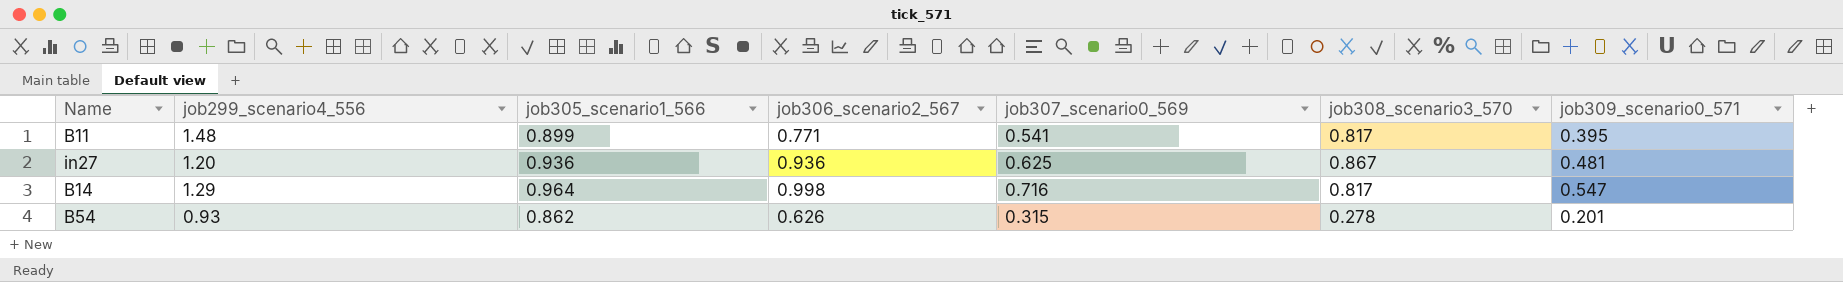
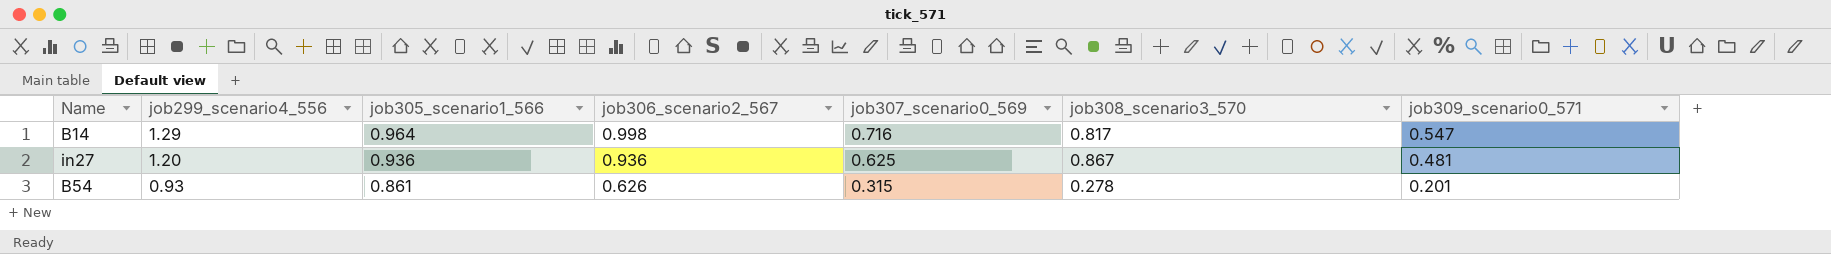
row order: none -> job299_scenario4_556 descending
row B11: 1.48 | 0.899 | 0.771 | 0.541 | 0.817 | 0.395 -> none
B54 | job305_scenario1_566: 0.862 -> 0.861

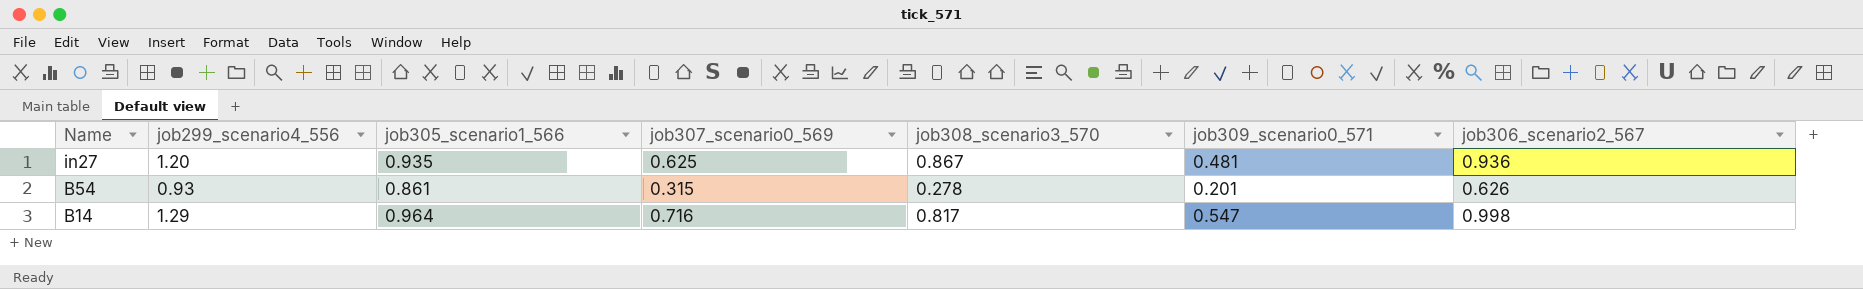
row order: job299_scenario4_556 descending -> Name descending
column job306_scenario2_567 | position: 4 -> 7
in27 | job305_scenario1_566: 0.936 -> 0.935

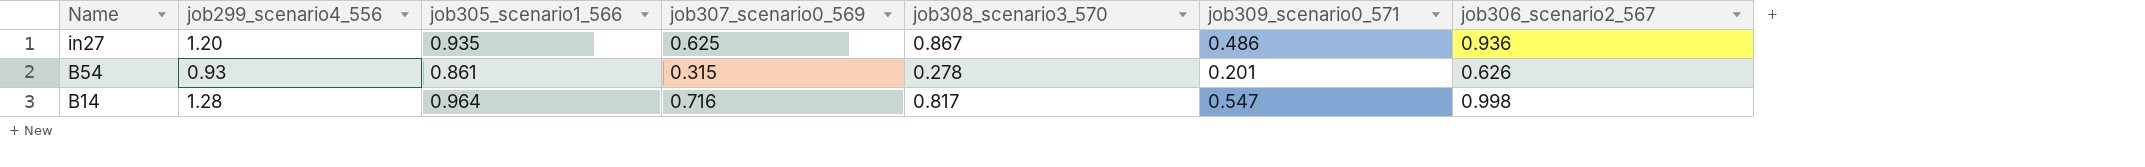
in27 | job309_scenario0_571: 0.481 -> 0.486
B14 | job299_scenario4_556: 1.29 -> 1.28

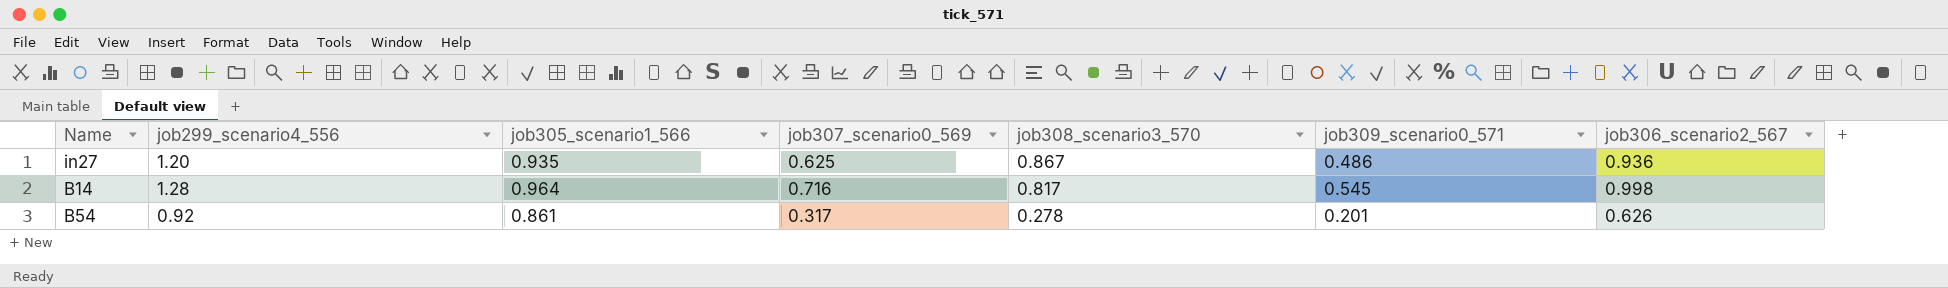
row order: Name descending -> job308_scenario3_570 descending
B14 | job309_scenario0_571: 0.547 -> 0.545
B54 | job299_scenario4_556: 0.93 -> 0.92
B54 | job307_scenario0_569: 0.315 -> 0.317

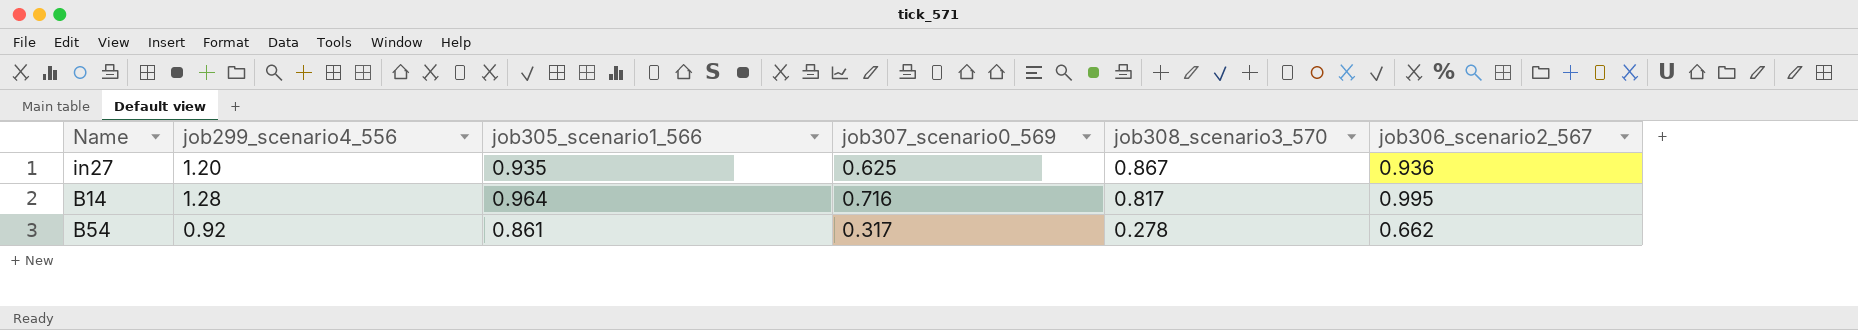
column job309_scenario0_571 | position: 6 -> none
B14 | job306_scenario2_567: 0.998 -> 0.995
B54 | job306_scenario2_567: 0.626 -> 0.662

